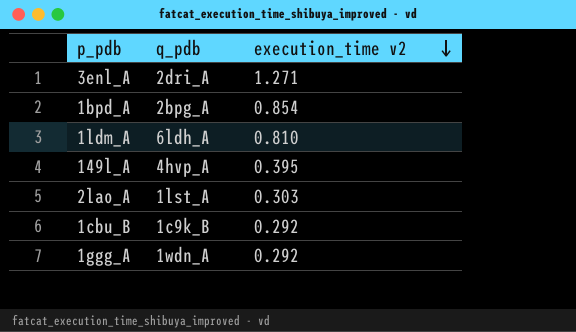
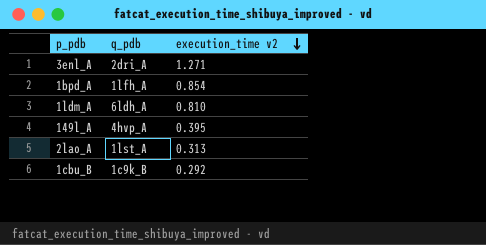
row 1ggg_A: 1wdn_A | 0.292 -> none
1bpd_A | q_pdb: 2bpg_A -> 1lfh_A
2lao_A | execution_time v2: 0.303 -> 0.313

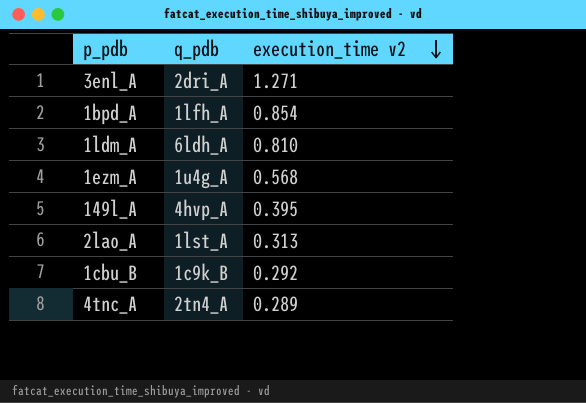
row 1ezm_A: none -> 1u4g_A | 0.568
row 4tnc_A: none -> 2tn4_A | 0.289

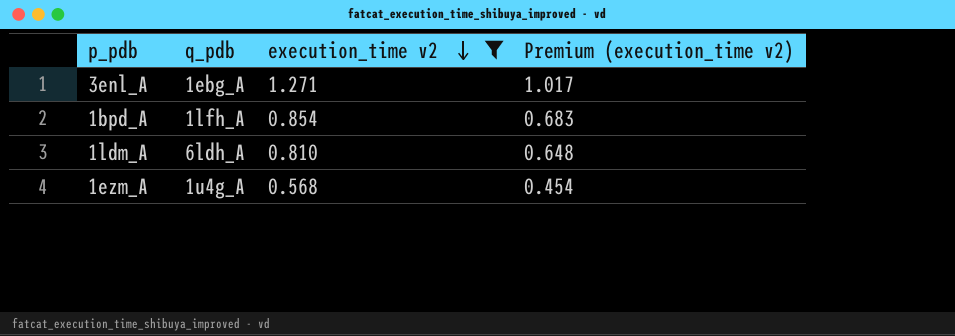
filter: none -> execution_time v2 >= 0.568
column Premium (execution_time v2) | formula: none -> [execution_time v2] * 0.8
3enl_A | q_pdb: 2dri_A -> 1ebg_A

